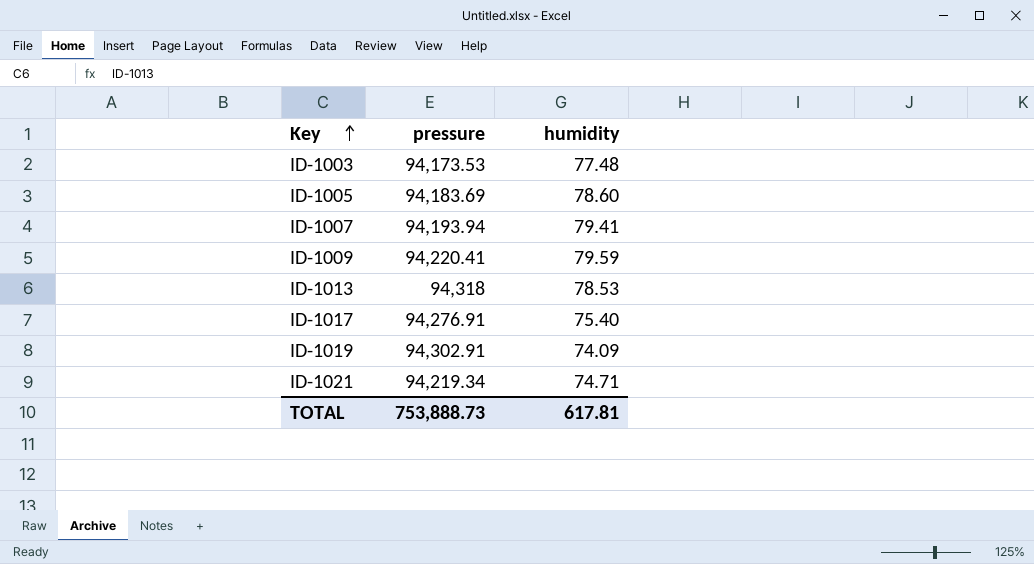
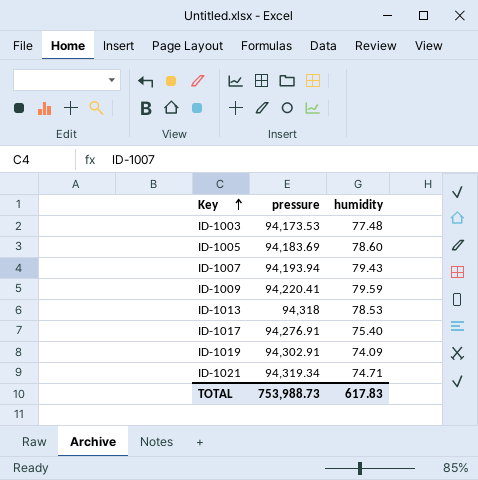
ID-1007 | humidity: 79.41 -> 79.43
ID-1021 | pressure: 94,219.34 -> 94,319.34
TOTAL | pressure: 753,888.73 -> 753,988.73
TOTAL | humidity: 617.81 -> 617.83

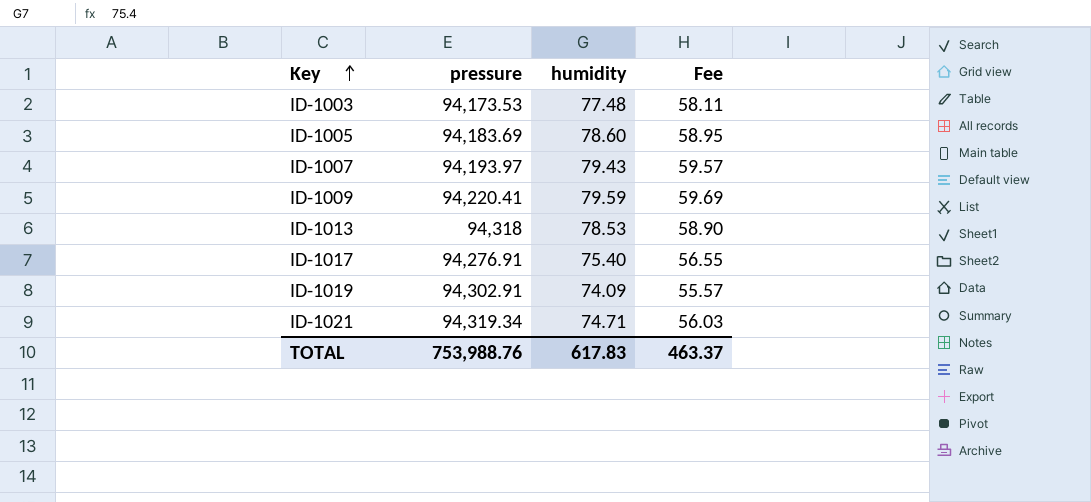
column Fee | formula: none -> [humidity] * 0.75
ID-1007 | pressure: 94,193.94 -> 94,193.97
TOTAL | pressure: 753,988.73 -> 753,988.76

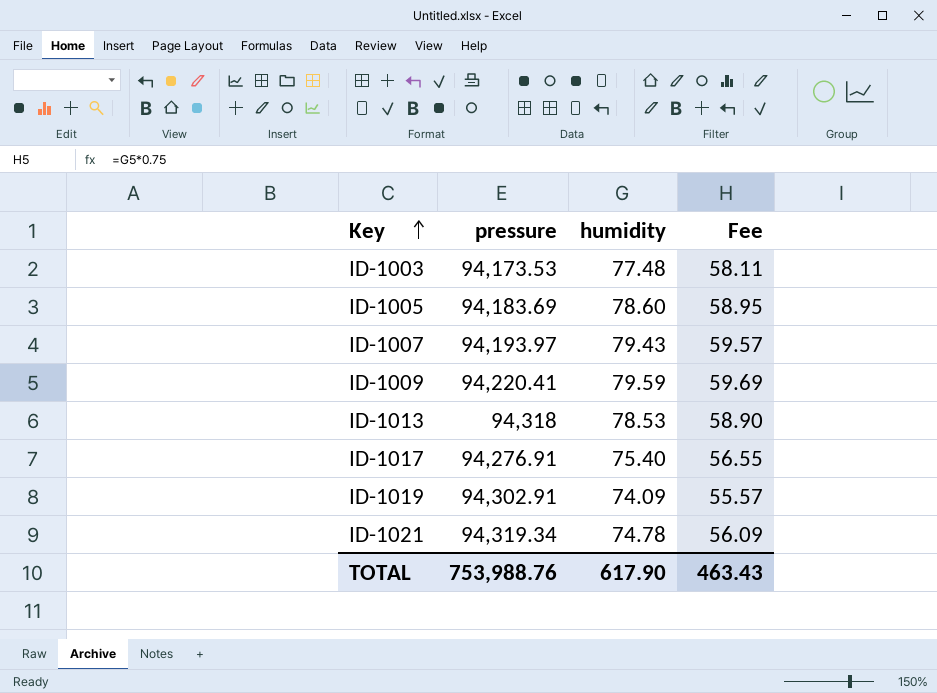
ID-1021 | humidity: 74.71 -> 74.78
ID-1021 | Fee: 56.03 -> 56.09
TOTAL | humidity: 617.83 -> 617.90
TOTAL | Fee: 463.37 -> 463.43

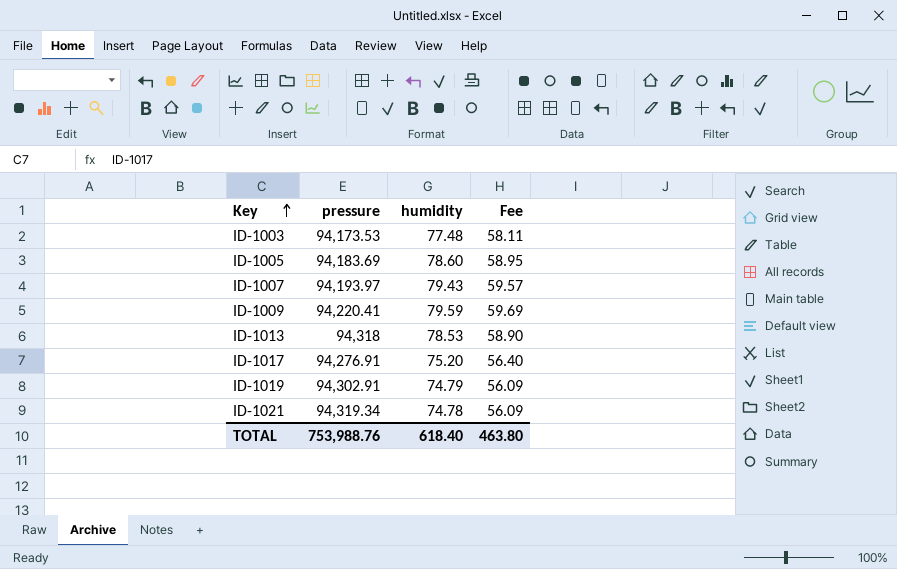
ID-1017 | humidity: 75.40 -> 75.20
ID-1017 | Fee: 56.55 -> 56.40
ID-1019 | humidity: 74.09 -> 74.79
ID-1019 | Fee: 55.57 -> 56.09
TOTAL | humidity: 617.90 -> 618.40
TOTAL | Fee: 463.43 -> 463.80

